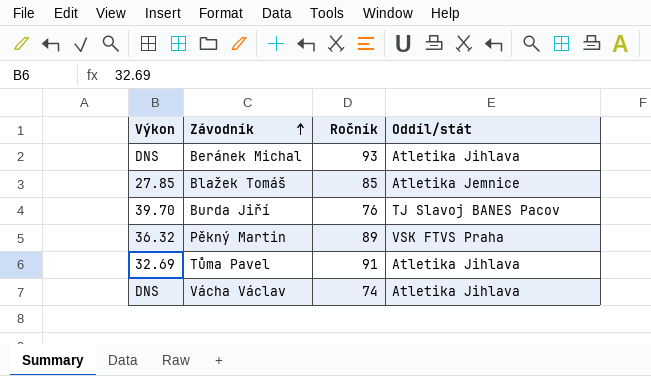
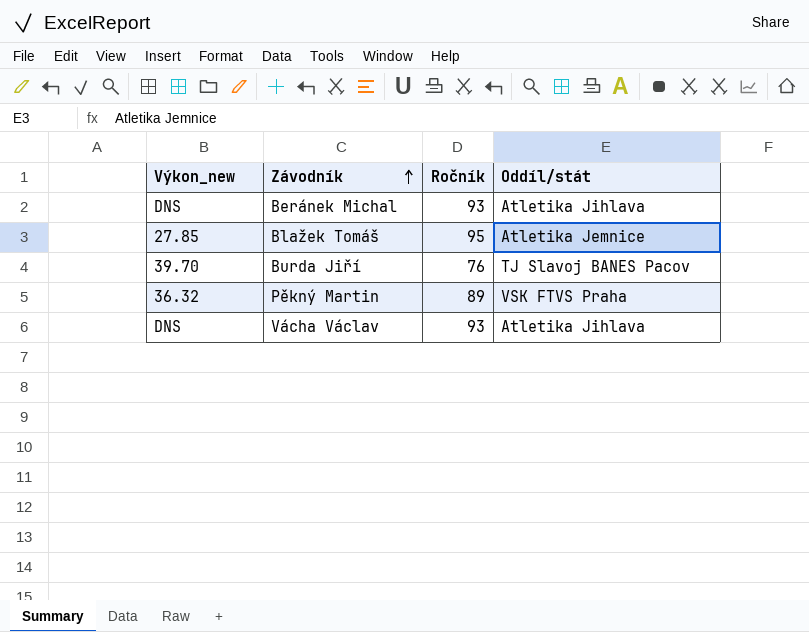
column name: Výkon -> Výkon_new
row Tůma Pavel: 32.69 | 91 | Atletika Jihlava -> none
Blažek Tomáš | Ročník: 85 -> 95
Vácha Václav | Ročník: 74 -> 93

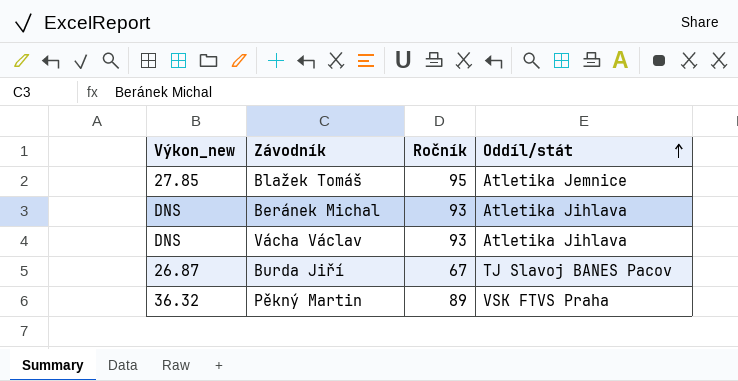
row order: Závodník ascending -> Oddíl/stát ascending
Burda Jiří | Výkon_new: 39.70 -> 26.87
Burda Jiří | Ročník: 76 -> 67

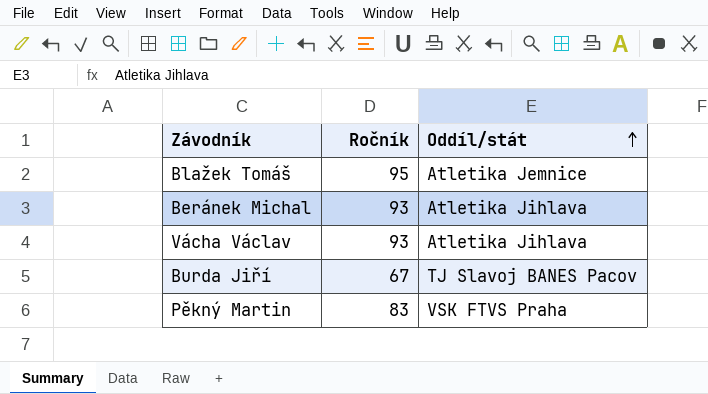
column Výkon_new | position: 1 -> none
Pěkný Martin | Ročník: 89 -> 83

